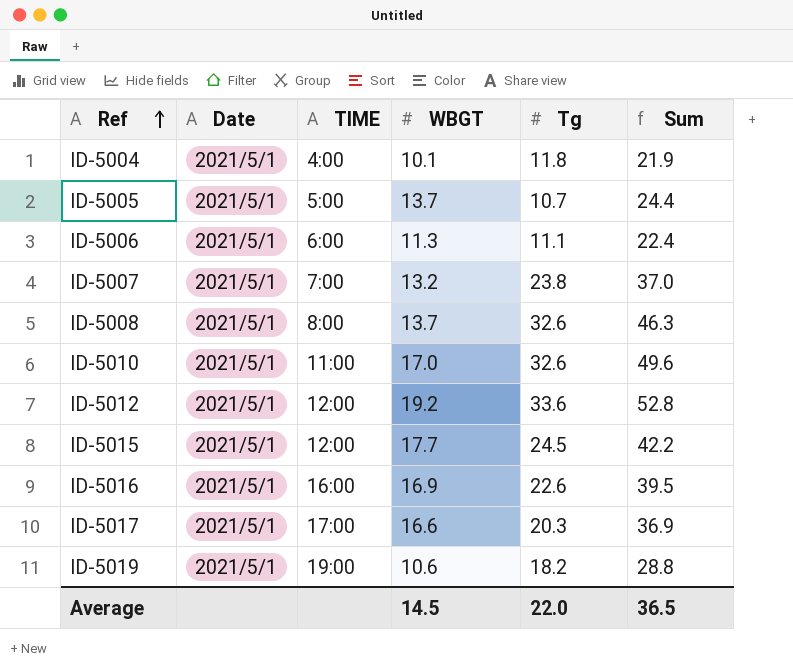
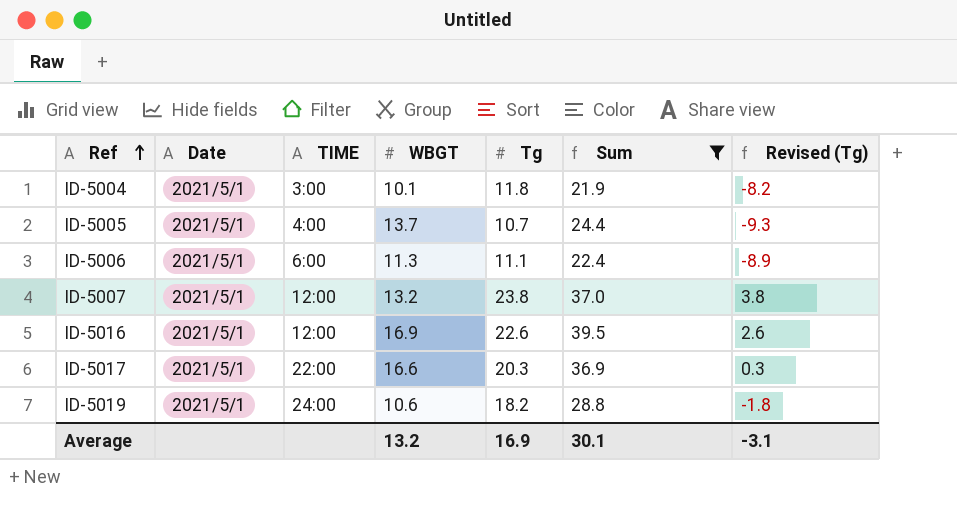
filter: none -> Sum <= 39.5
column Revised (Tg) | formula: none -> [Tg] - 20
ID-5004 | TIME: 4:00 -> 3:00
ID-5005 | TIME: 5:00 -> 4:00
ID-5007 | TIME: 7:00 -> 12:00
ID-5016 | TIME: 16:00 -> 12:00
ID-5017 | TIME: 17:00 -> 22:00
ID-5019 | TIME: 19:00 -> 24:00
Average | WBGT: 14.5 -> 13.2
Average | Tg: 22.0 -> 16.9
Average | Sum: 36.5 -> 30.1

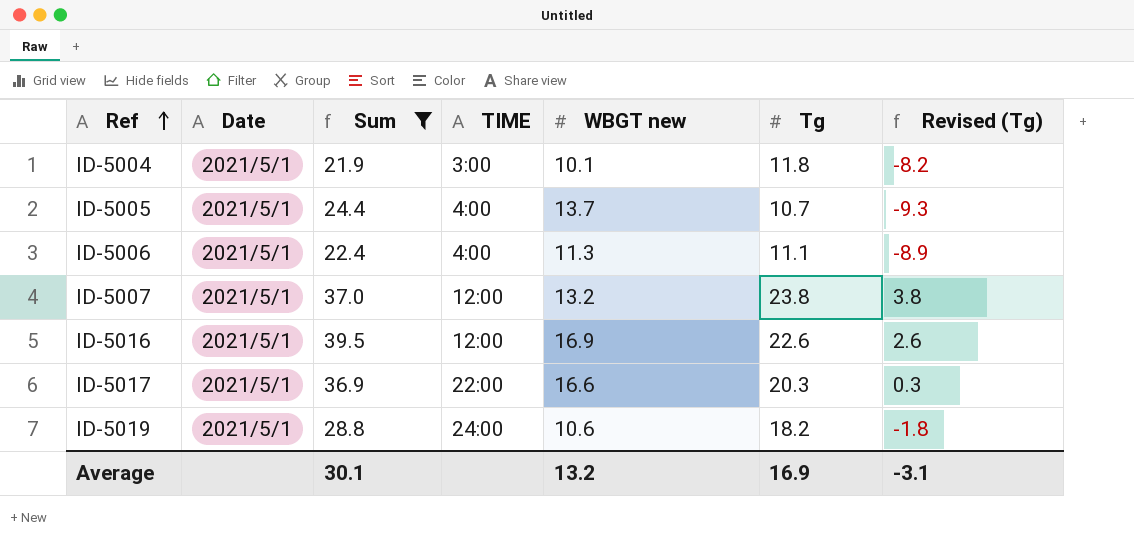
column Sum | position: 6 -> 3
column name: WBGT -> WBGT new
ID-5006 | TIME: 6:00 -> 4:00

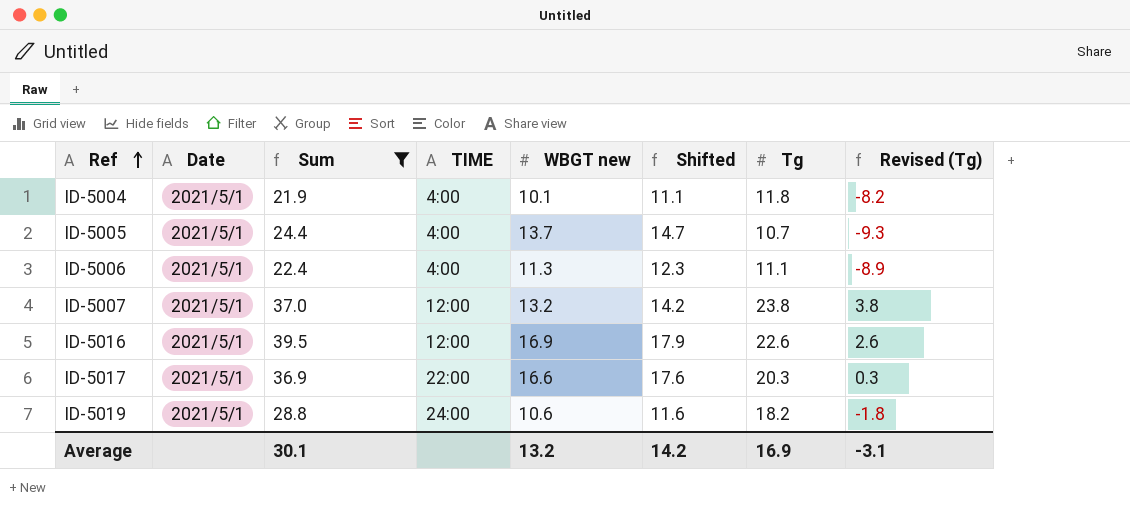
column Shifted | formula: none -> [WBGT new] + 1
ID-5004 | TIME: 3:00 -> 4:00

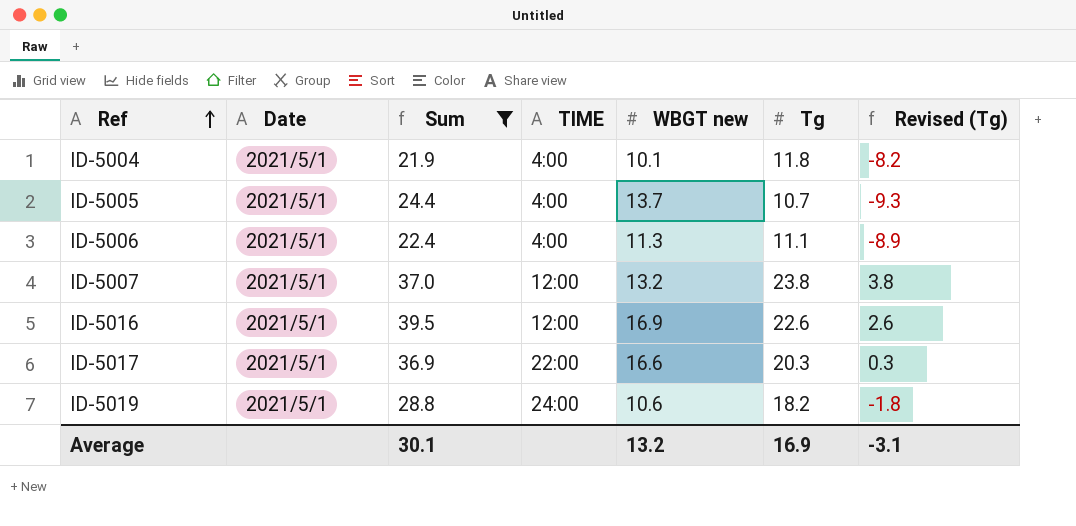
column Shifted | formula: [WBGT new] + 1 -> none

